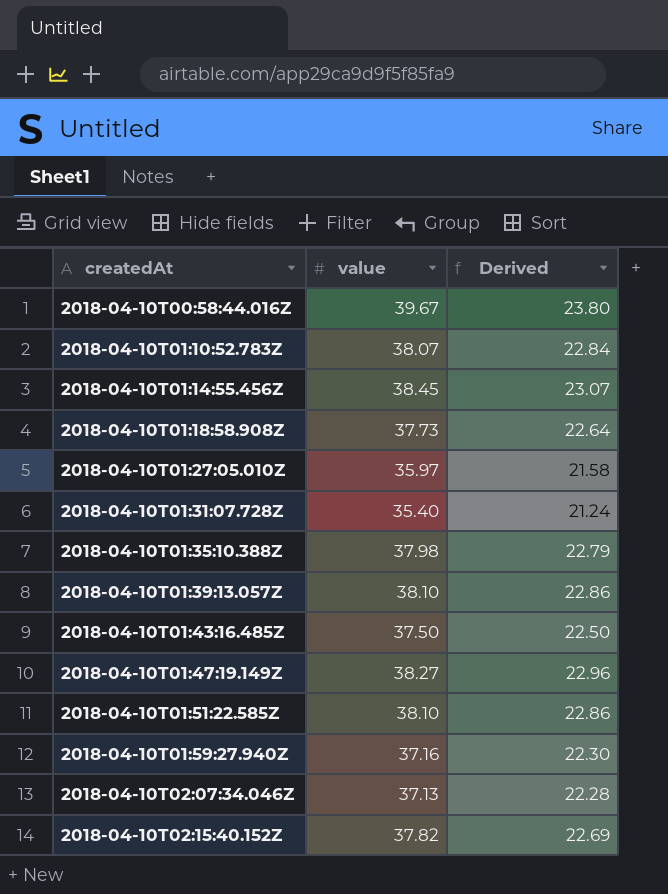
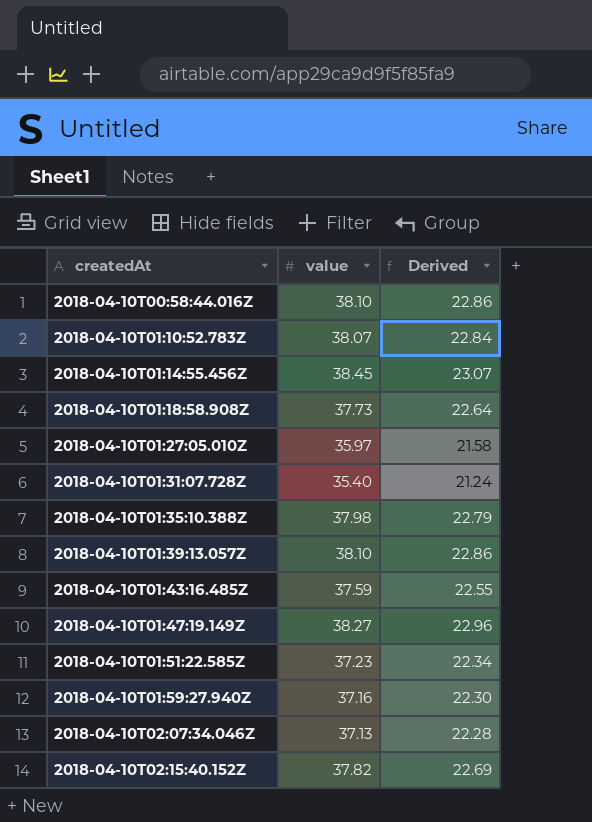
2018-04-10T00:58:44.016Z | value: 39.67 -> 38.10
2018-04-10T00:58:44.016Z | Derived: 23.80 -> 22.86
2018-04-10T01:43:16.485Z | value: 37.50 -> 37.59
2018-04-10T01:43:16.485Z | Derived: 22.50 -> 22.55
2018-04-10T01:51:22.585Z | value: 38.10 -> 37.23
2018-04-10T01:51:22.585Z | Derived: 22.86 -> 22.34

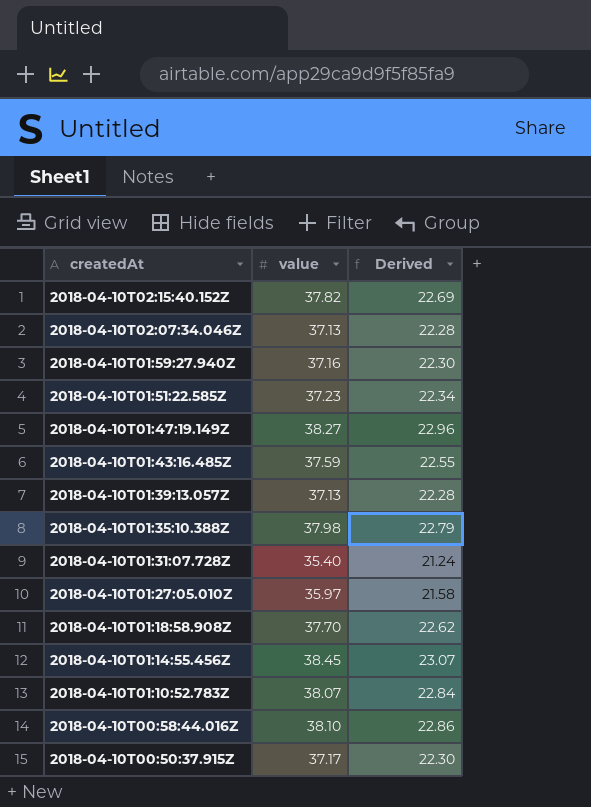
row order: createdAt ascending -> createdAt descending
2018-04-10T01:39:13.057Z | value: 38.10 -> 37.13
2018-04-10T01:39:13.057Z | Derived: 22.86 -> 22.28
2018-04-10T01:18:58.908Z | value: 37.73 -> 37.70
2018-04-10T01:18:58.908Z | Derived: 22.64 -> 22.62
row 2018-04-10T00:50:37.915Z: none -> 37.17 | 22.30

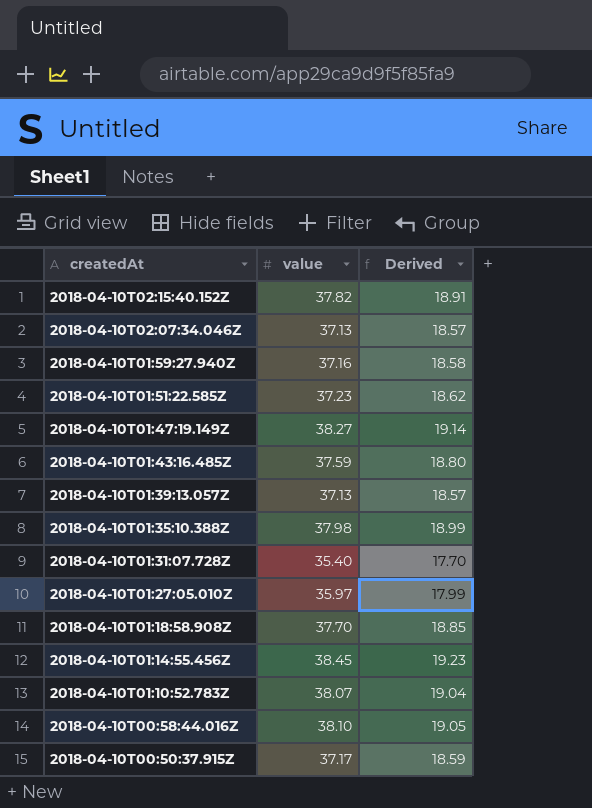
column Derived | formula: [value] * 0.6 -> [value] * 0.5

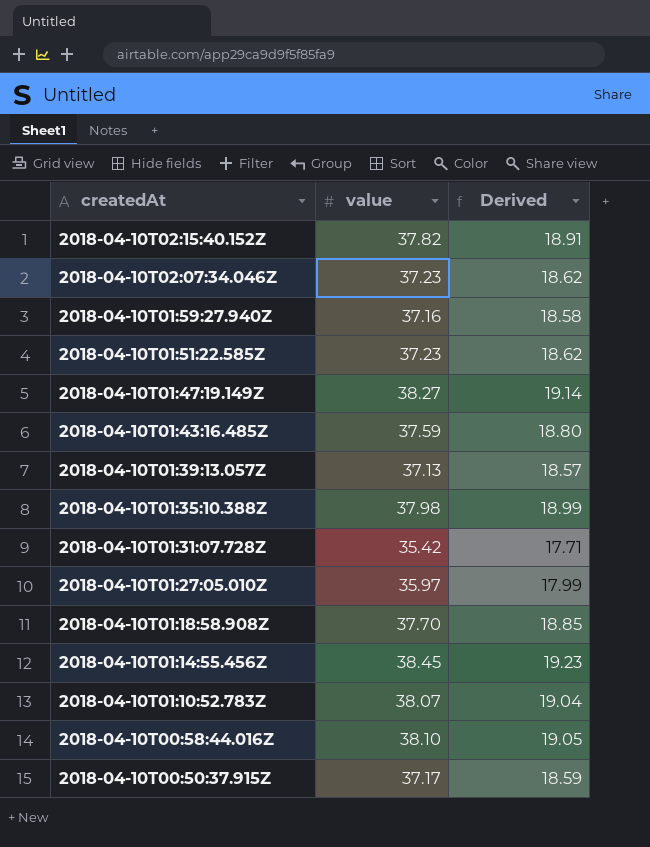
2018-04-10T02:07:34.046Z | value: 37.13 -> 37.23
2018-04-10T02:07:34.046Z | Derived: 18.57 -> 18.62
2018-04-10T01:31:07.728Z | value: 35.40 -> 35.42
2018-04-10T01:31:07.728Z | Derived: 17.70 -> 17.71

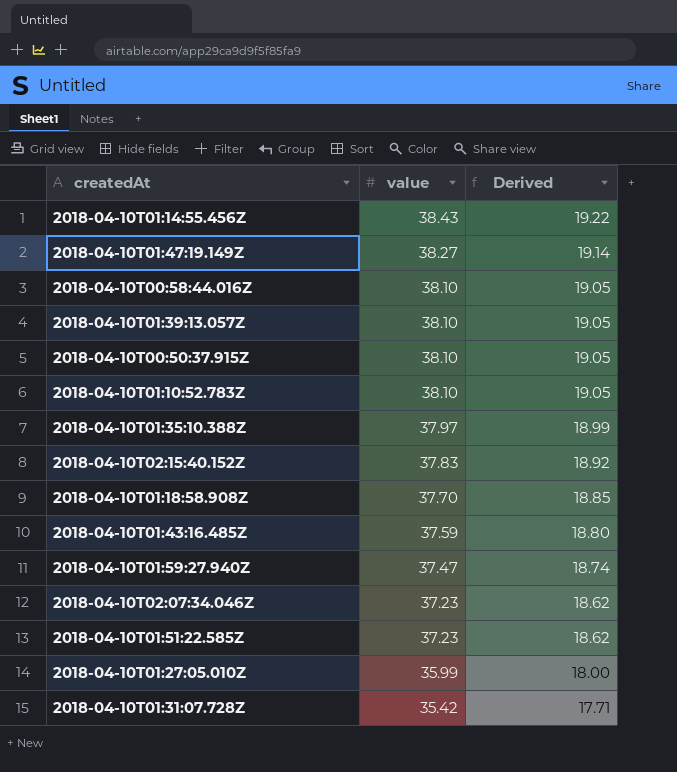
row order: createdAt descending -> value descending
2018-04-10T01:14:55.456Z | value: 38.45 -> 38.43
2018-04-10T01:14:55.456Z | Derived: 19.23 -> 19.22
2018-04-10T01:39:13.057Z | value: 37.13 -> 38.10
2018-04-10T01:39:13.057Z | Derived: 18.57 -> 19.05
2018-04-10T00:50:37.915Z | value: 37.17 -> 38.10
2018-04-10T00:50:37.915Z | Derived: 18.59 -> 19.05
2018-04-10T01:10:52.783Z | value: 38.07 -> 38.10
2018-04-10T01:10:52.783Z | Derived: 19.04 -> 19.05
2018-04-10T01:35:10.388Z | value: 37.98 -> 37.97
2018-04-10T02:15:40.152Z | value: 37.82 -> 37.83
2018-04-10T02:15:40.152Z | Derived: 18.91 -> 18.92
2018-04-10T01:59:27.940Z | value: 37.16 -> 37.47
2018-04-10T01:59:27.940Z | Derived: 18.58 -> 18.74
2018-04-10T01:27:05.010Z | value: 35.97 -> 35.99
2018-04-10T01:27:05.010Z | Derived: 17.99 -> 18.00

